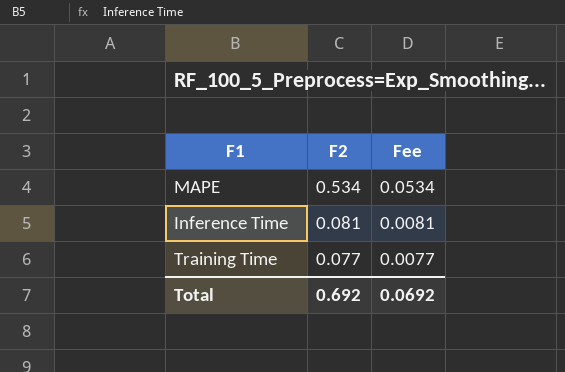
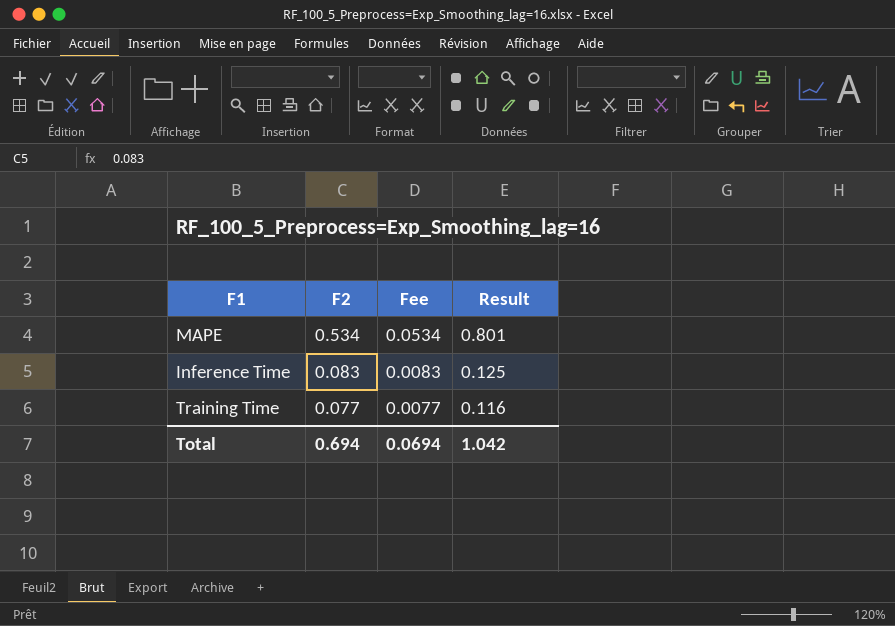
column Result | formula: none -> [F2] * 1.5
Inference Time | F2: 0.081 -> 0.083
Inference Time | Fee: 0.0081 -> 0.0083
Total | F2: 0.692 -> 0.694
Total | Fee: 0.0692 -> 0.0694

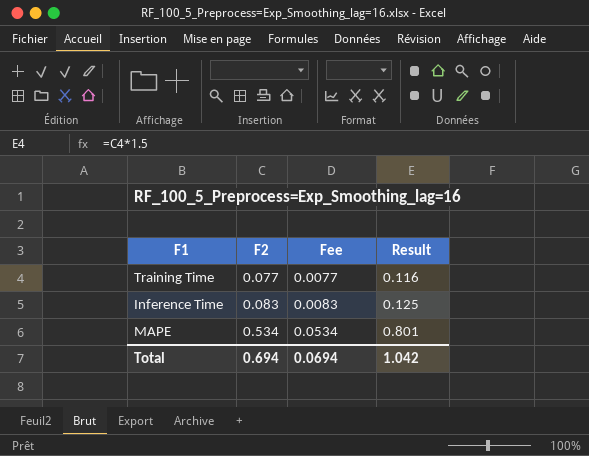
row order: F2 descending -> F2 ascending

